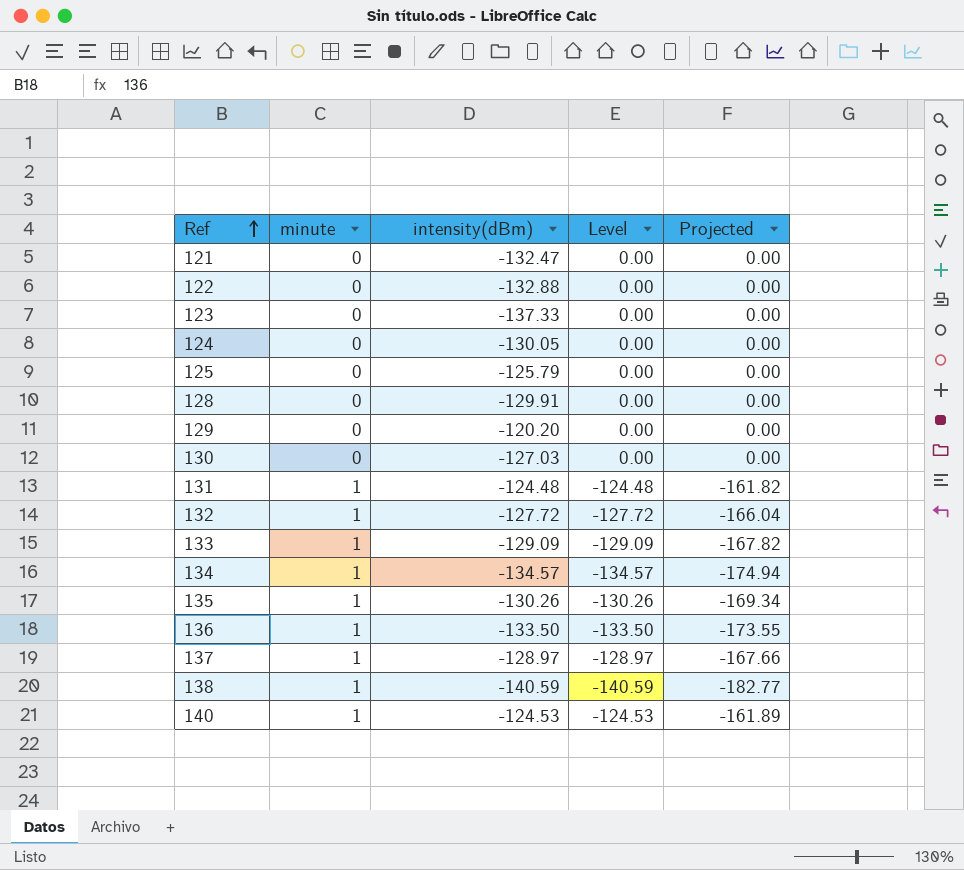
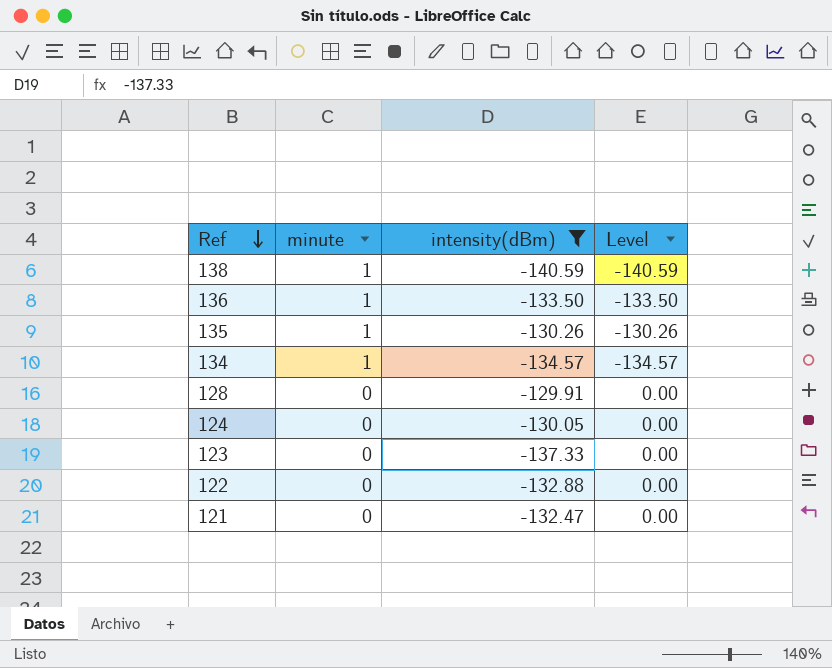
filter: none -> intensity(dBm) <= -129.91
row order: Ref ascending -> Ref descending
column Projected | formula: [Level] * 1.3 -> none

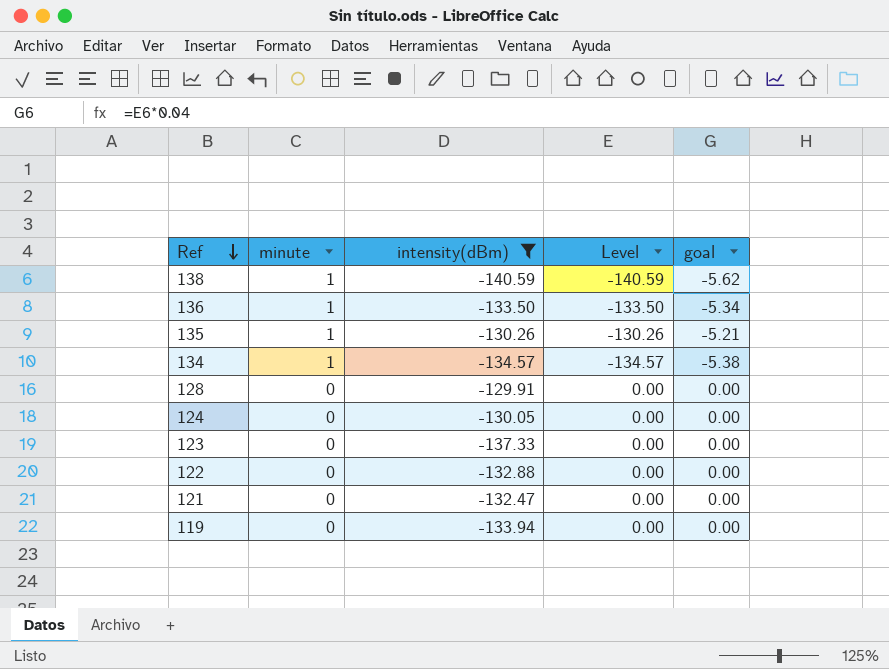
column goal | formula: none -> [Level] * 0.04
row 119: none -> 0 | -133.94 | 0.00 | 0.00

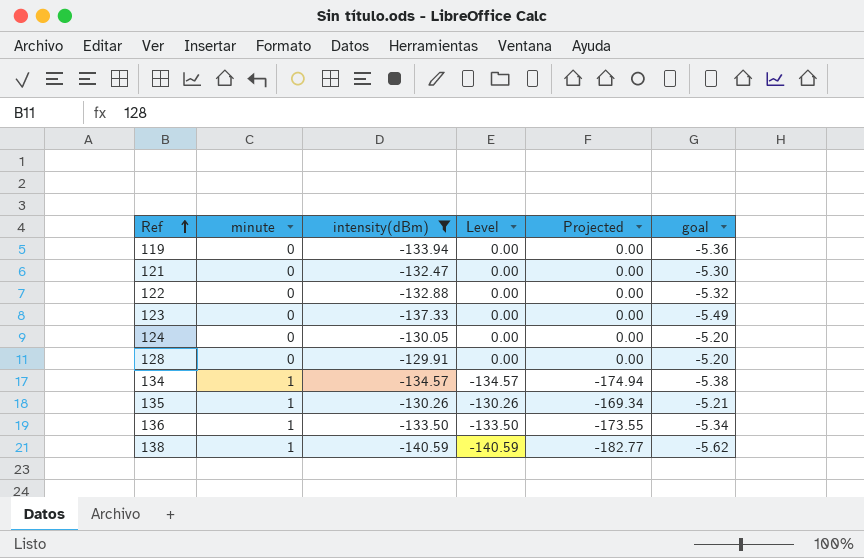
row order: Ref descending -> Ref ascending
column Projected | formula: none -> [Level] * 1.3
column goal | formula: [Level] * 0.04 -> [intensity(dBm)] * 0.04

